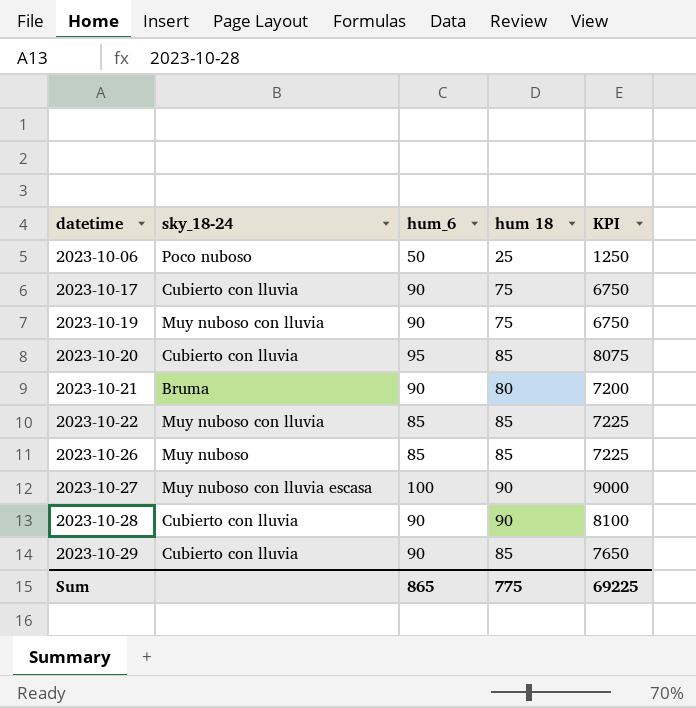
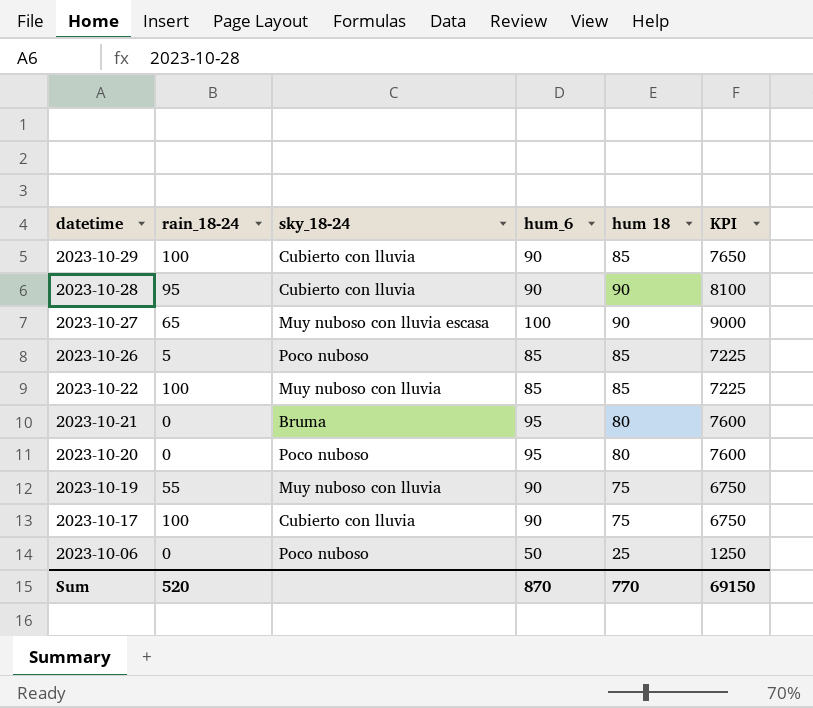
row order: datetime ascending -> datetime descending
column rain_18-24 | position: none -> 2
2023-10-26 | sky_18-24: Muy nuboso -> Poco nuboso
2023-10-21 | hum_6: 90 -> 95
2023-10-21 | KPI: 7200 -> 7600
2023-10-20 | sky_18-24: Cubierto con lluvia -> Poco nuboso
2023-10-20 | hum 18: 85 -> 80
2023-10-20 | KPI: 8075 -> 7600
Sum | hum_6: 865 -> 870
Sum | hum 18: 775 -> 770
Sum | KPI: 69225 -> 69150

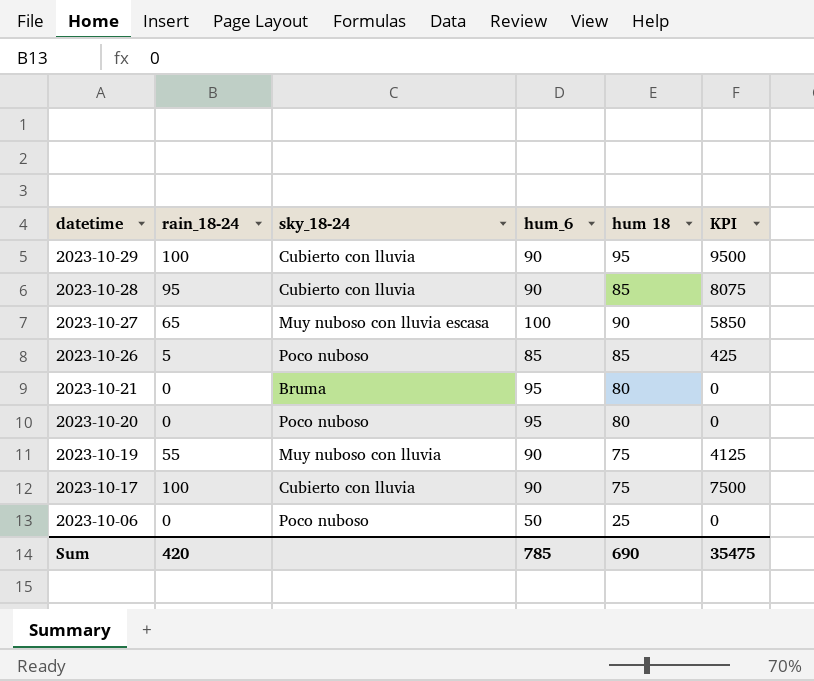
column KPI | formula: [hum_6] * [hum 18] -> [rain_18-24] * [hum 18]
row 2023-10-22: 100 | Muy nuboso con lluvia | 85 | 85 | 7225 -> none
2023-10-29 | hum 18: 85 -> 95
2023-10-28 | hum 18: 90 -> 85
Sum | rain_18-24: 520 -> 420
Sum | hum_6: 870 -> 785
Sum | hum 18: 770 -> 690
Sum | KPI: 69150 -> 35475

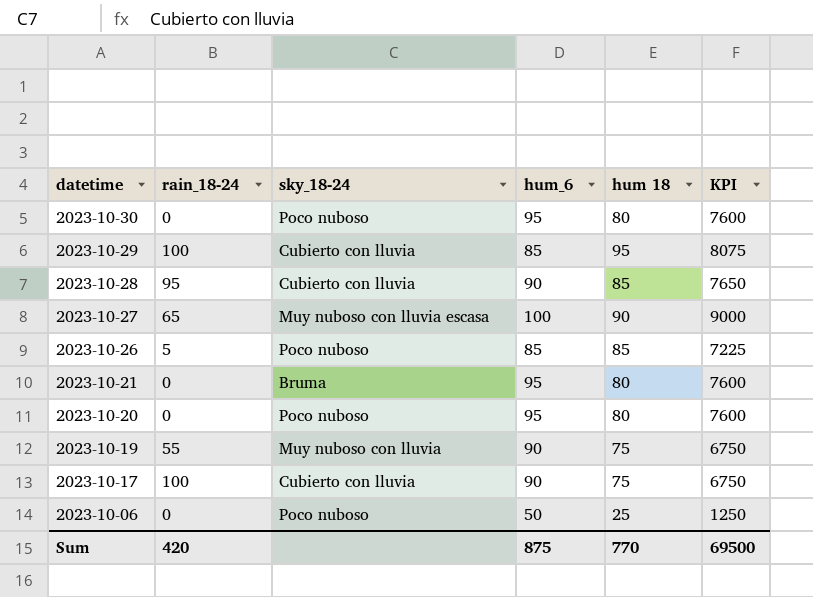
column KPI | formula: [rain_18-24] * [hum 18] -> [hum_6] * [hum 18]
row 2023-10-30: none -> 0 | Poco nuboso | 95 | 80 | 7600
2023-10-29 | hum_6: 90 -> 85
Sum | hum_6: 785 -> 875
Sum | hum 18: 690 -> 770
Sum | KPI: 35475 -> 69500

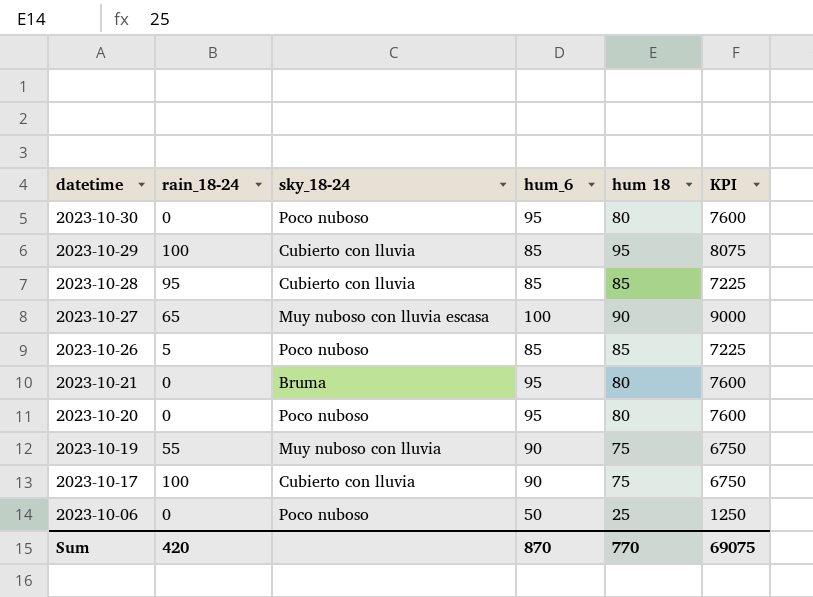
2023-10-28 | hum_6: 90 -> 85
2023-10-28 | KPI: 7650 -> 7225
Sum | hum_6: 875 -> 870
Sum | KPI: 69500 -> 69075

